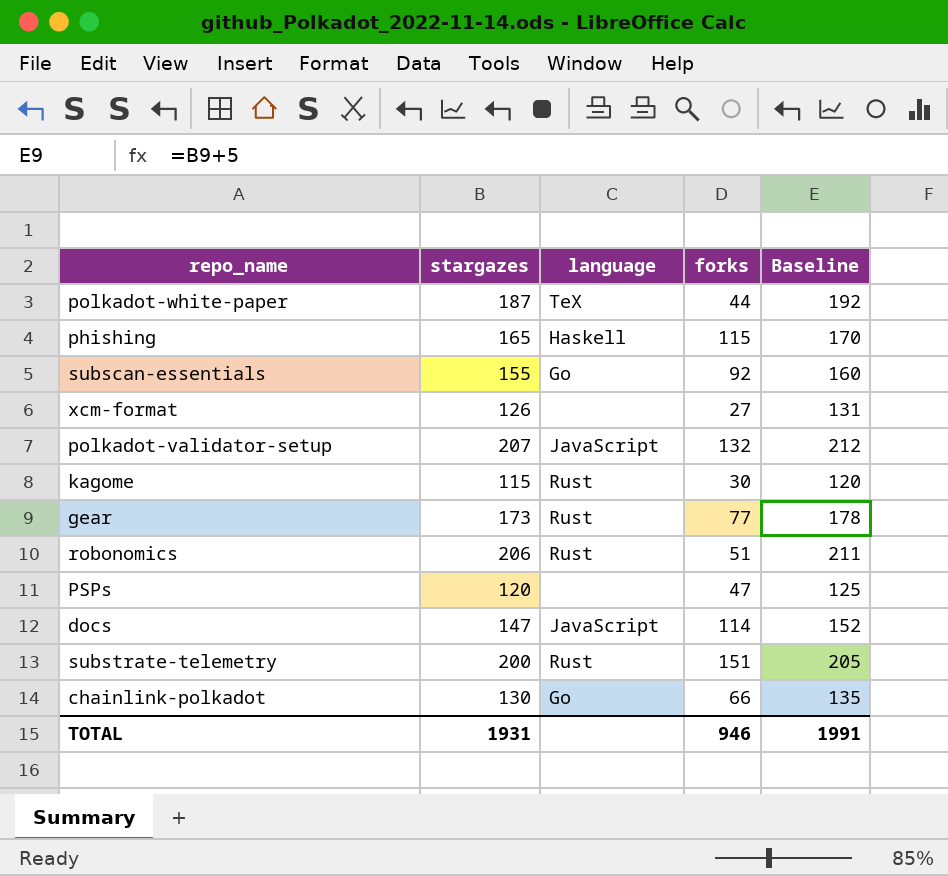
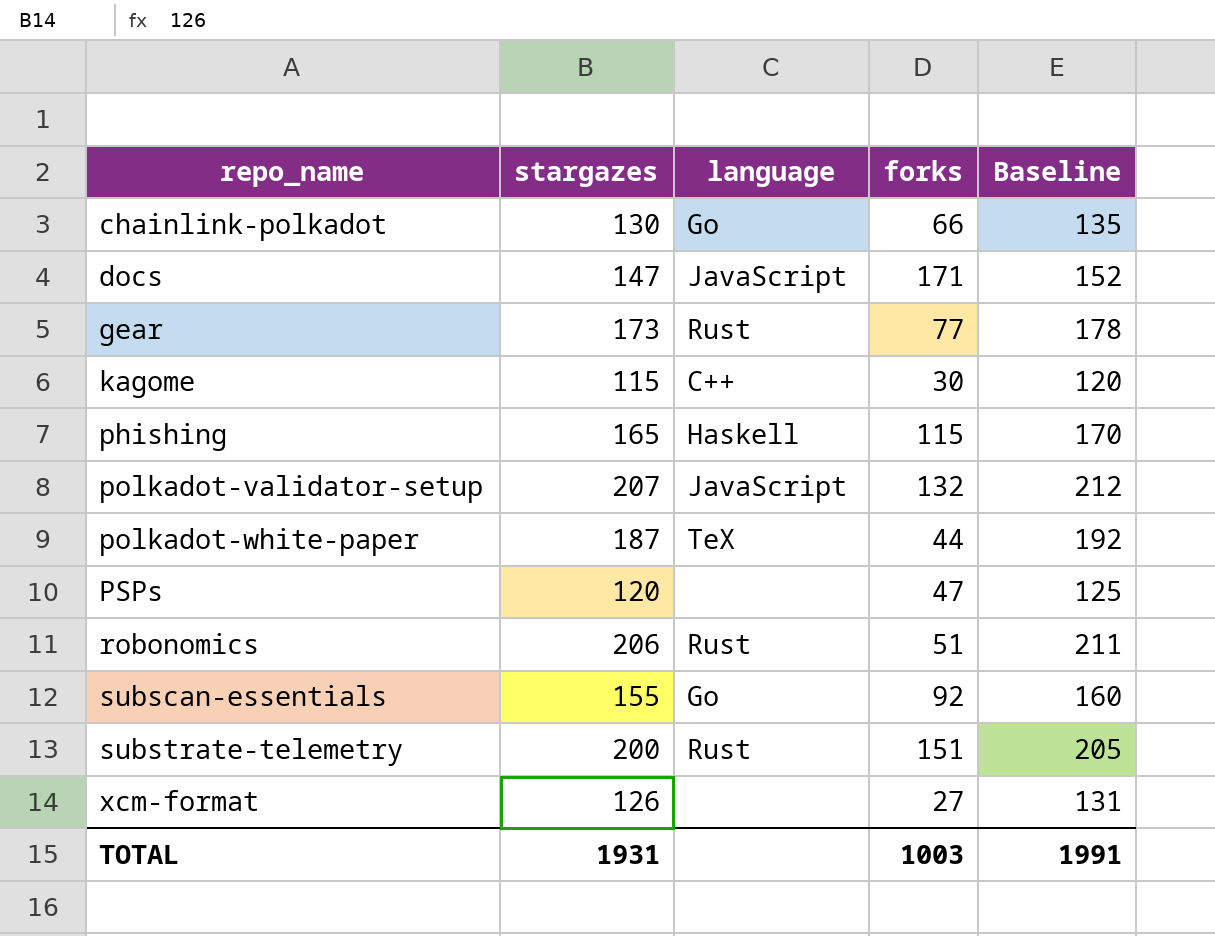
row order: none -> repo_name ascending
docs | forks: 114 -> 171
kagome | language: Rust -> C++
TOTAL | forks: 946 -> 1003

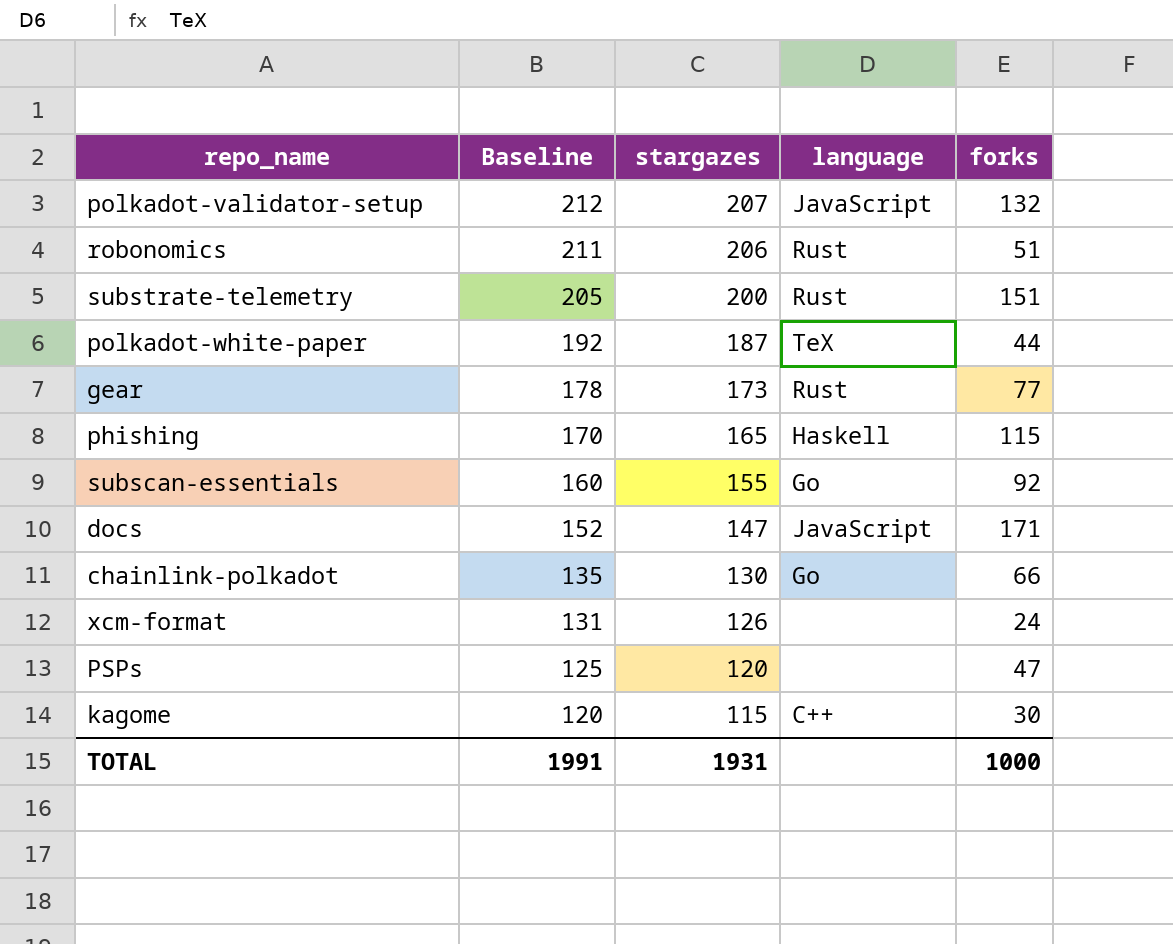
row order: repo_name ascending -> Baseline descending
column Baseline | position: 5 -> 2
xcm-format | forks: 27 -> 24
TOTAL | forks: 1003 -> 1000

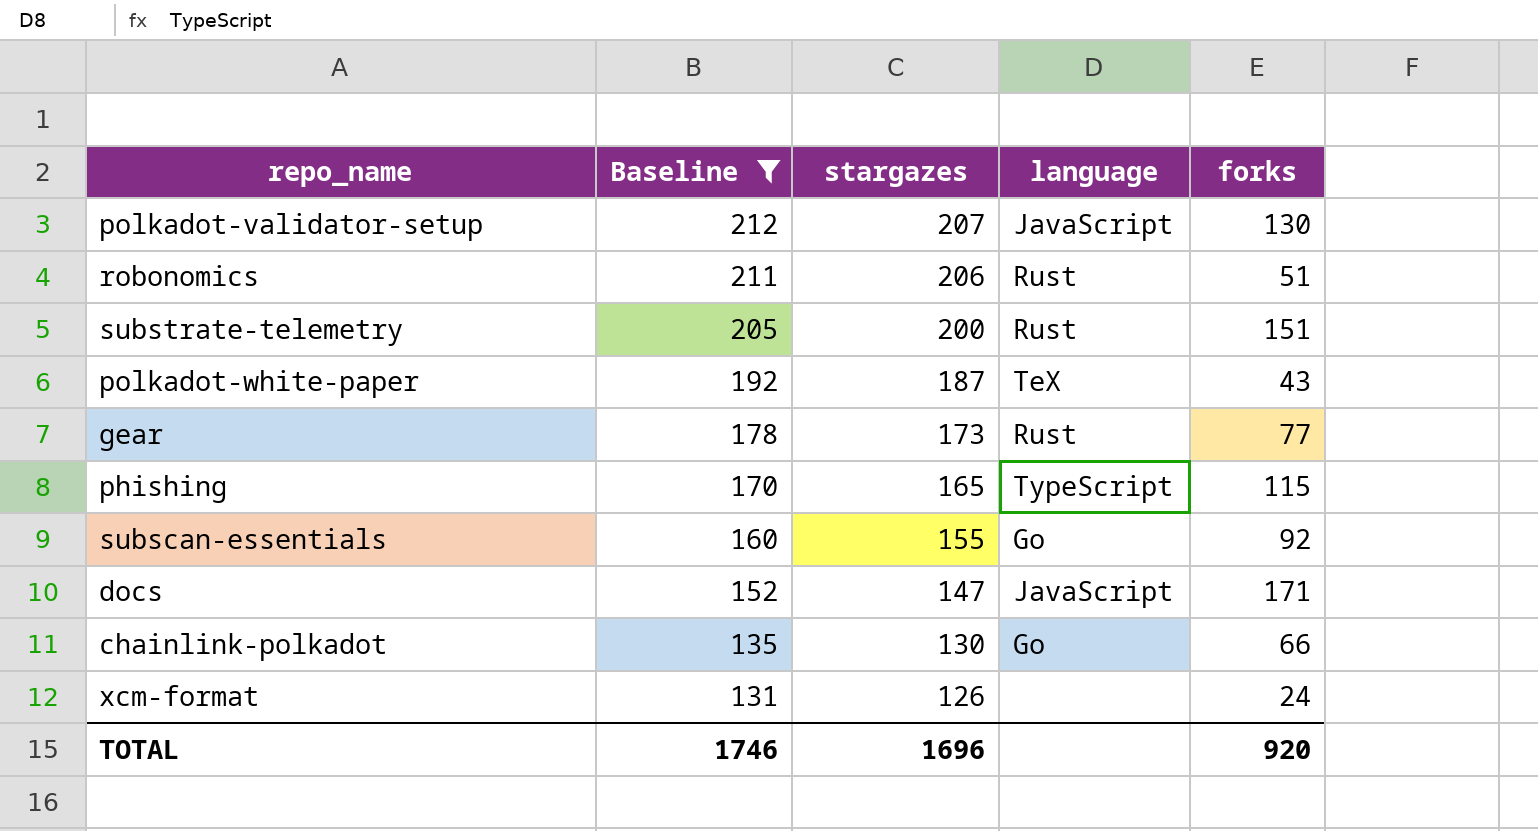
filter: none -> Baseline >= 131
polkadot-validator-setup | forks: 132 -> 130
polkadot-white-paper | forks: 44 -> 43
phishing | language: Haskell -> TypeScript
TOTAL | Baseline: 1991 -> 1746
TOTAL | stargazes: 1931 -> 1696
TOTAL | forks: 1000 -> 920

